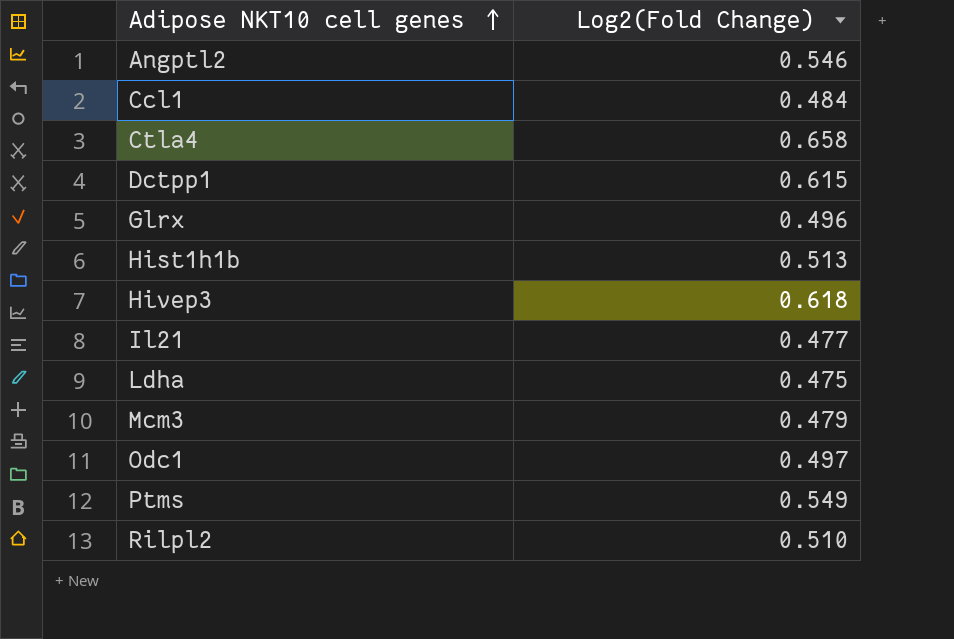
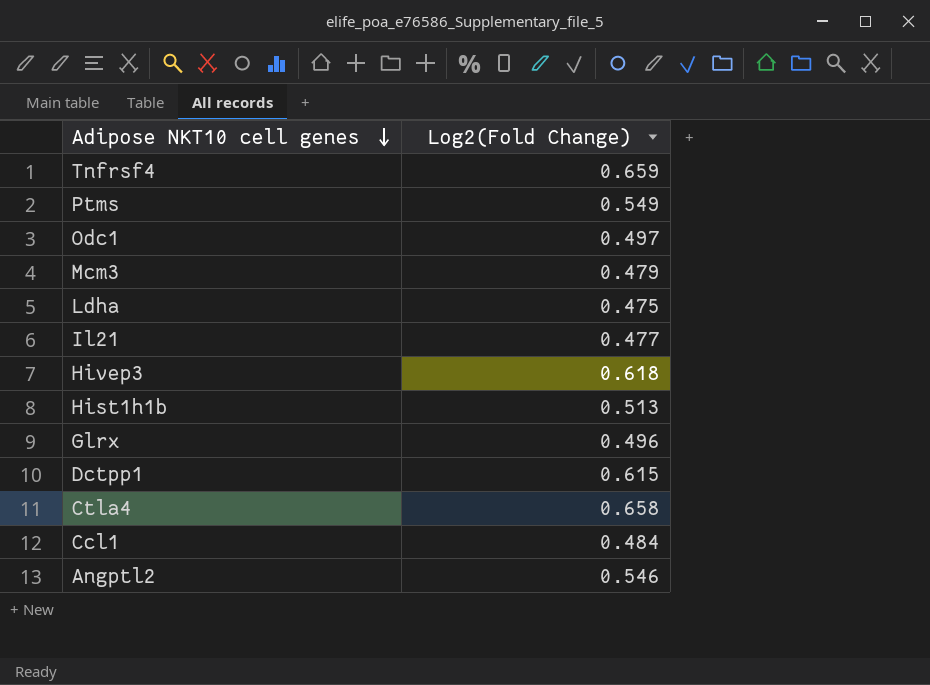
row order: Adipose NKT10 cell genes ascending -> Adipose NKT10 cell genes descending
row Rilpl2: 0.510 -> none
row Tnfrsf4: none -> 0.659

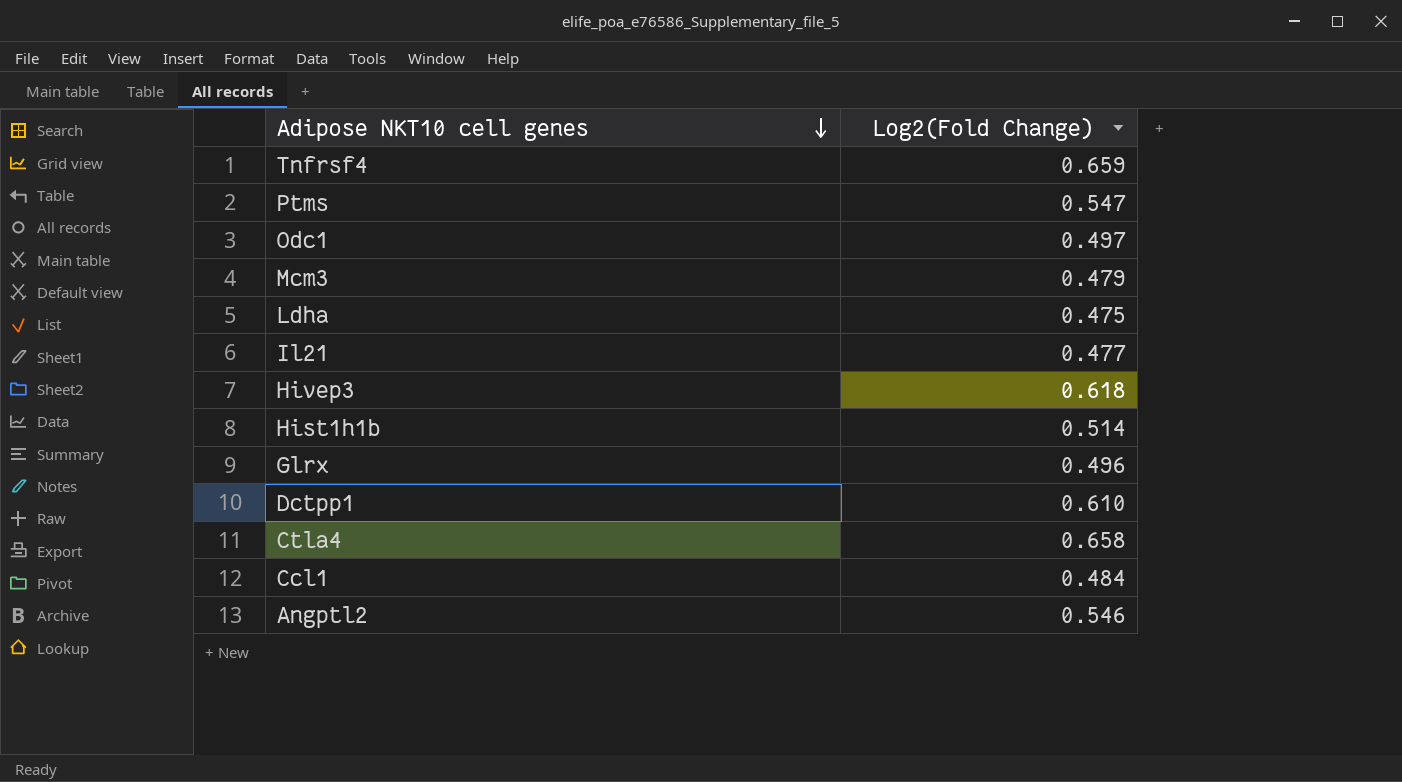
Ptms | Log2(Fold Change): 0.549 -> 0.547
Hist1h1b | Log2(Fold Change): 0.513 -> 0.514
Dctpp1 | Log2(Fold Change): 0.615 -> 0.610

